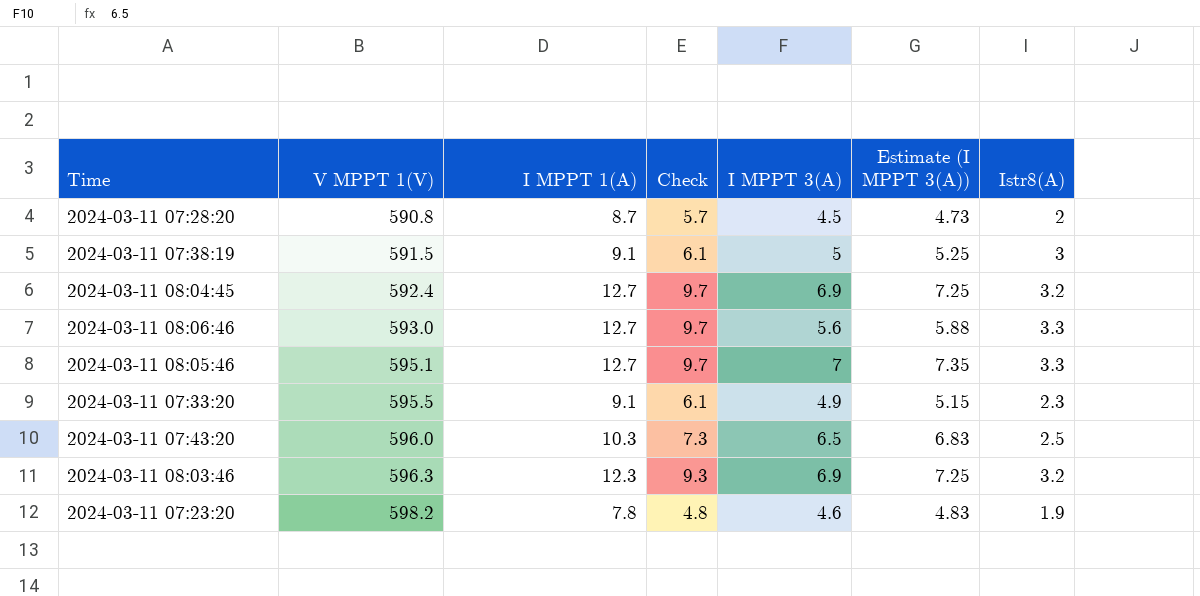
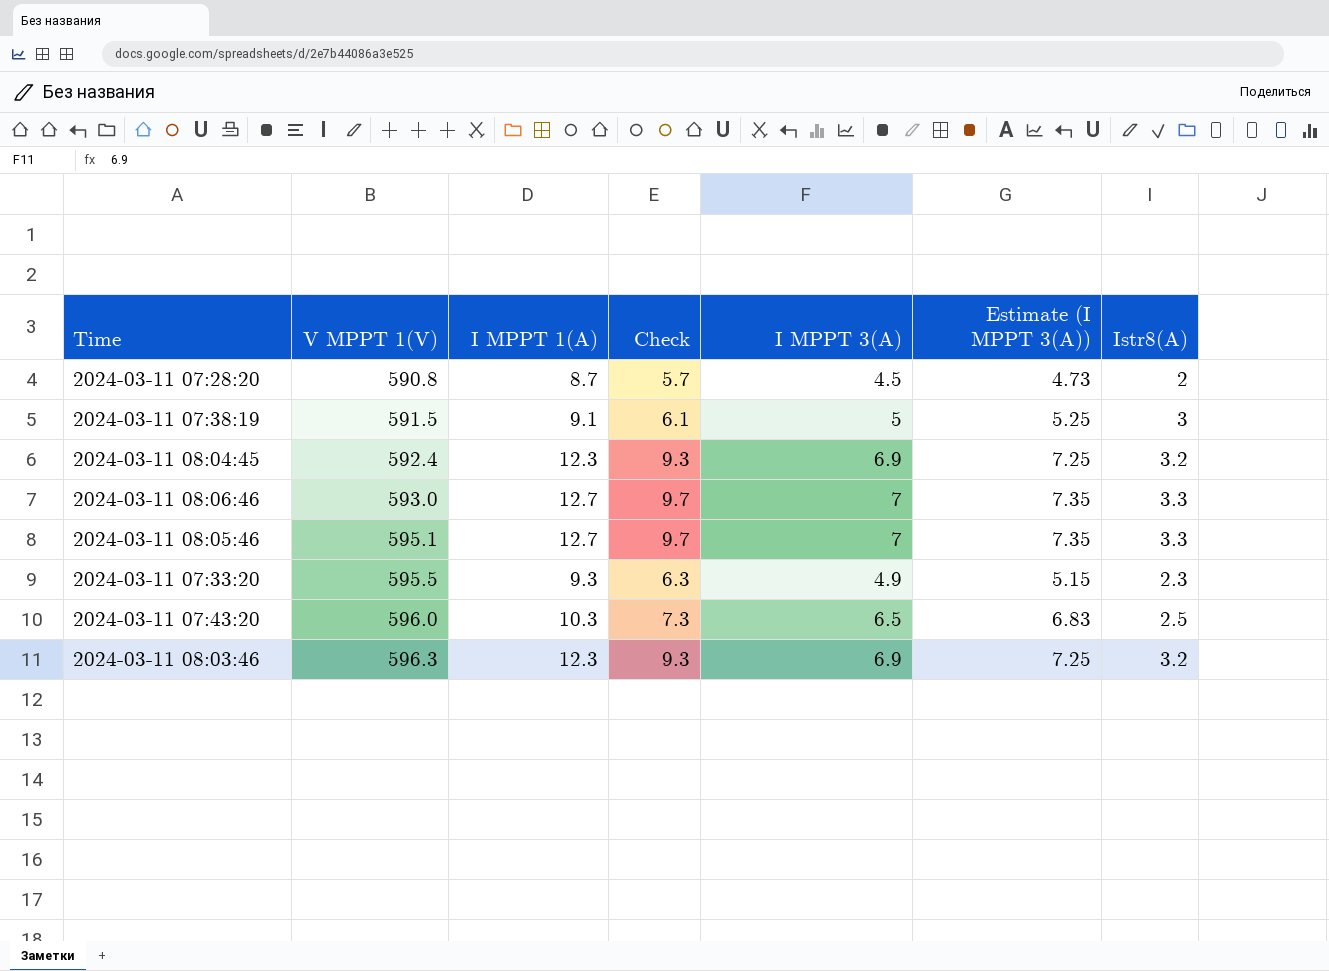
row 2024-03-11 07:23:20: 598.2 | 7.8 | 4.8 | 4.6 | 4.83 | 1.9 -> none
2024-03-11 08:04:45 | I MPPT 1(A): 12.7 -> 12.3
2024-03-11 08:04:45 | Check: 9.7 -> 9.3
2024-03-11 08:06:46 | I MPPT 3(A): 5.6 -> 7
2024-03-11 08:06:46 | Estimate (I MPPT 3(A)): 5.88 -> 7.35
2024-03-11 07:33:20 | I MPPT 1(A): 9.1 -> 9.3
2024-03-11 07:33:20 | Check: 6.1 -> 6.3

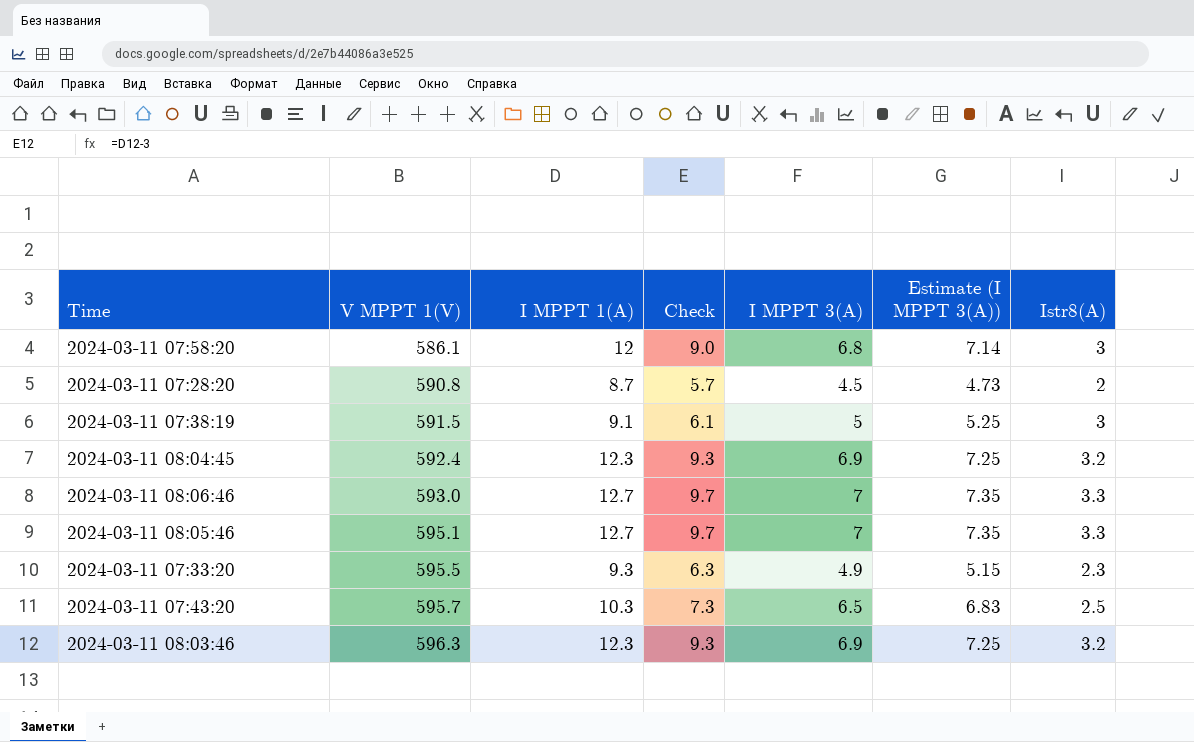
row 2024-03-11 07:58:20: none -> 586.1 | 12 | 9.0 | 6.8 | 7.14 | 3
2024-03-11 07:43:20 | V MPPT 1(V): 596.0 -> 595.7

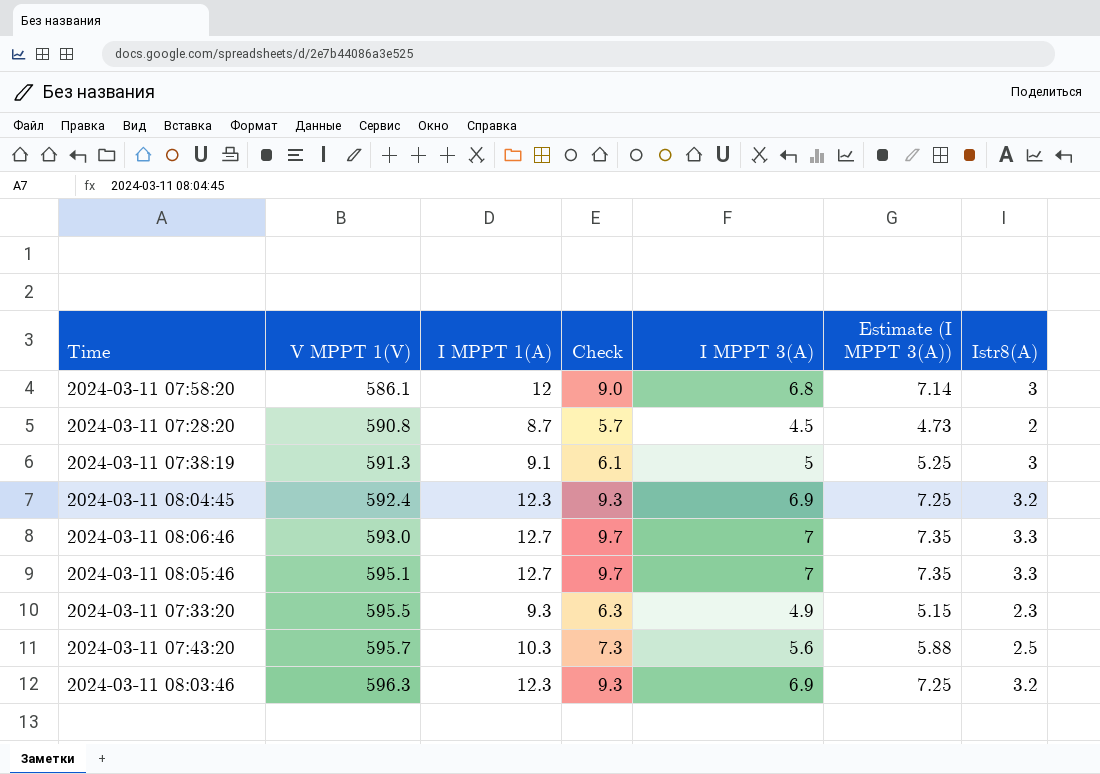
2024-03-11 07:38:19 | V MPPT 1(V): 591.5 -> 591.3
2024-03-11 07:43:20 | I MPPT 3(A): 6.5 -> 5.6
2024-03-11 07:43:20 | Estimate (I MPPT 3(A)): 6.83 -> 5.88

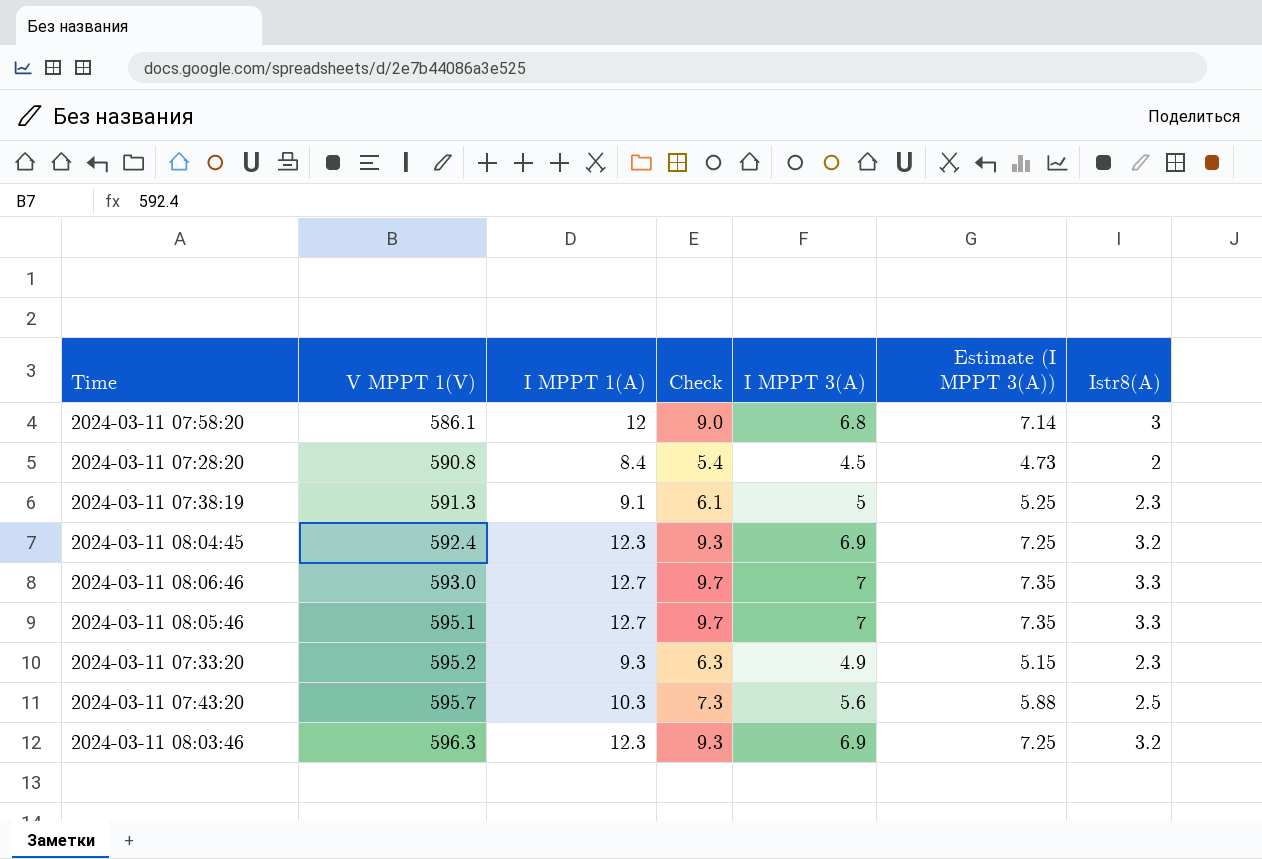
2024-03-11 07:28:20 | I MPPT 1(A): 8.7 -> 8.4
2024-03-11 07:28:20 | Check: 5.7 -> 5.4
2024-03-11 07:38:19 | Istr8(A): 3 -> 2.3
2024-03-11 07:33:20 | V MPPT 1(V): 595.5 -> 595.2

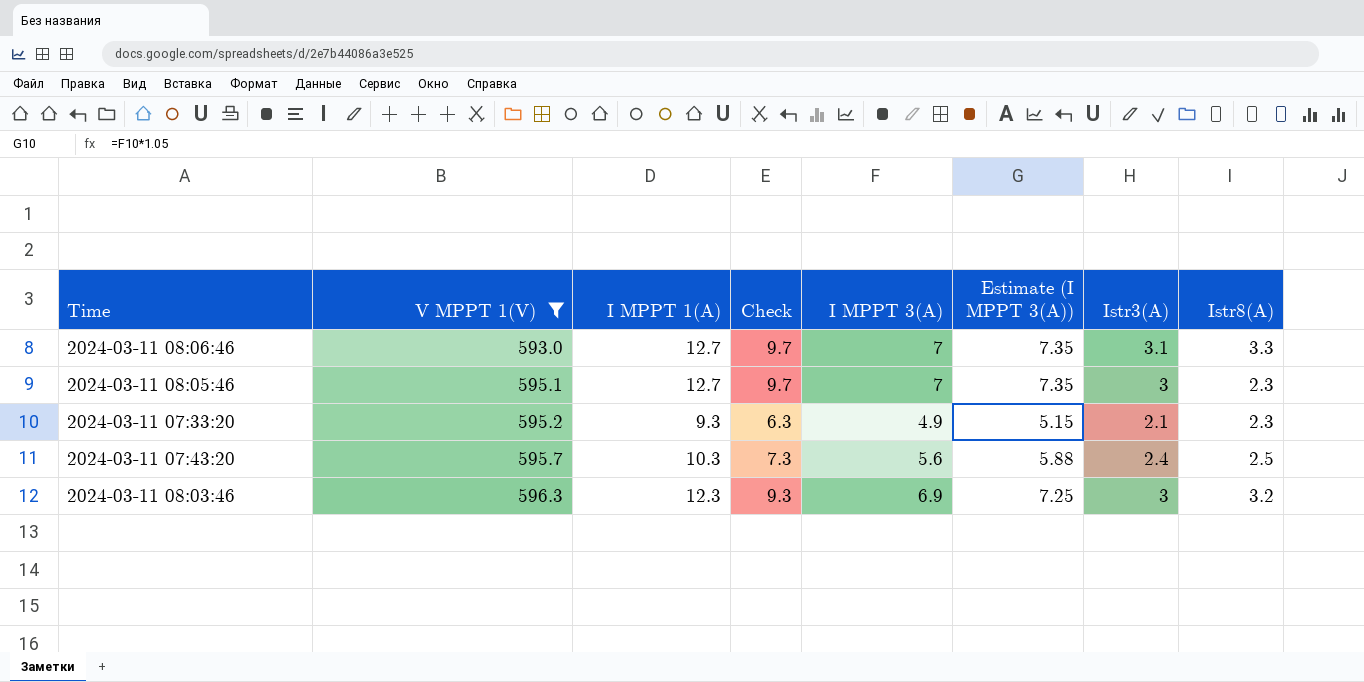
filter: none -> V MPPT 1(V) >= 593.0
column Istr3(A) | position: none -> 7
2024-03-11 08:05:46 | Istr8(A): 3.3 -> 2.3

